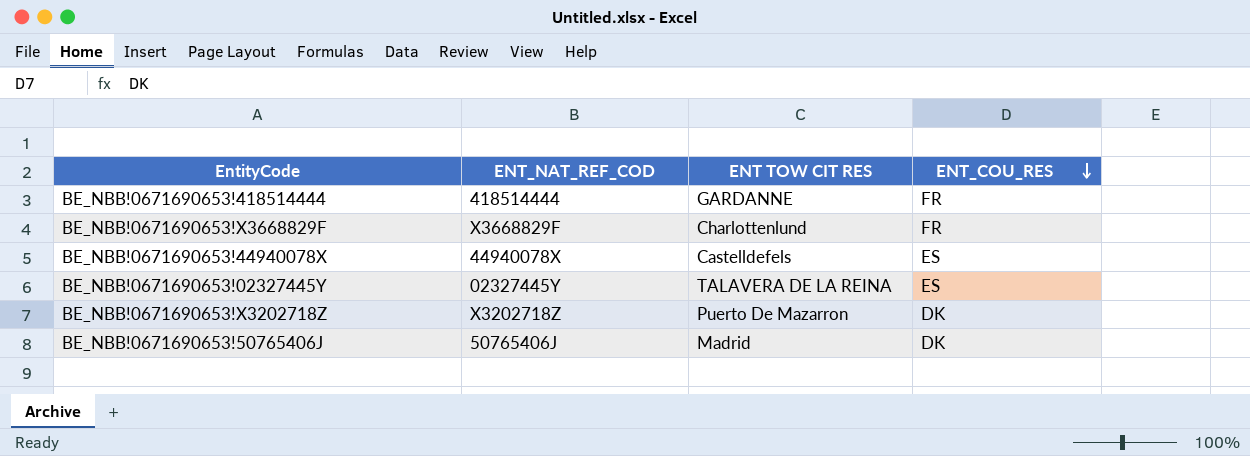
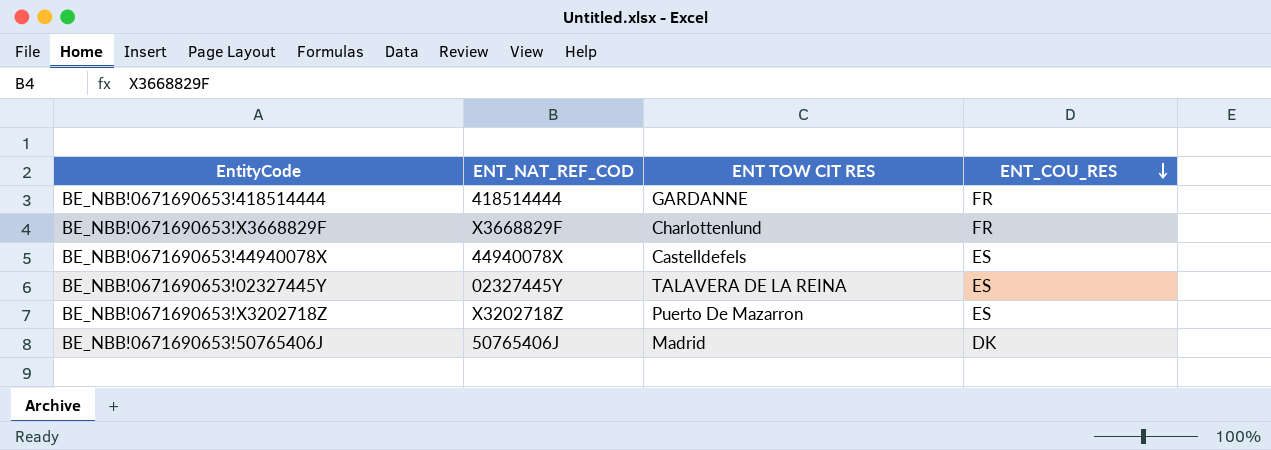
BE_NBB!0671690653!X3202718Z | ENT_COU_RES: DK -> ES

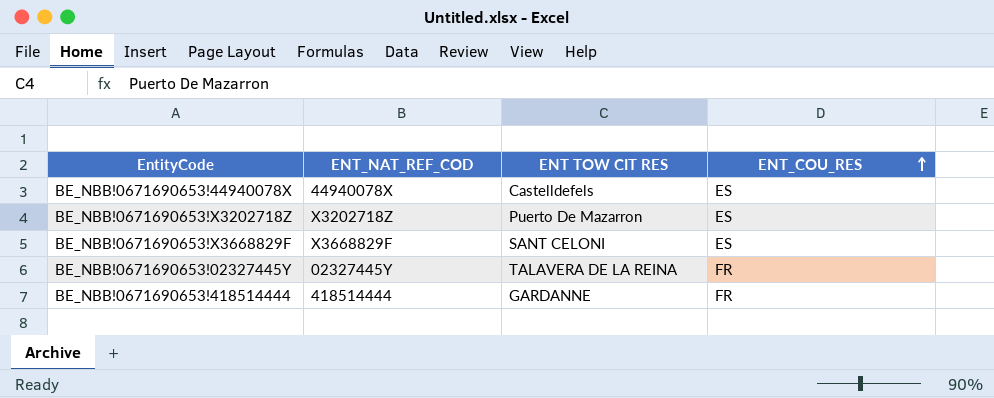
row order: ENT_COU_RES descending -> ENT_COU_RES ascending
row BE_NBB!0671690653!50765406J: 50765406J | Madrid | DK -> none
BE_NBB!0671690653!X3668829F | ENT TOW CIT RES: Charlottenlund -> SANT CELONI
BE_NBB!0671690653!X3668829F | ENT_COU_RES: FR -> ES
BE_NBB!0671690653!02327445Y | ENT_COU_RES: ES -> FR

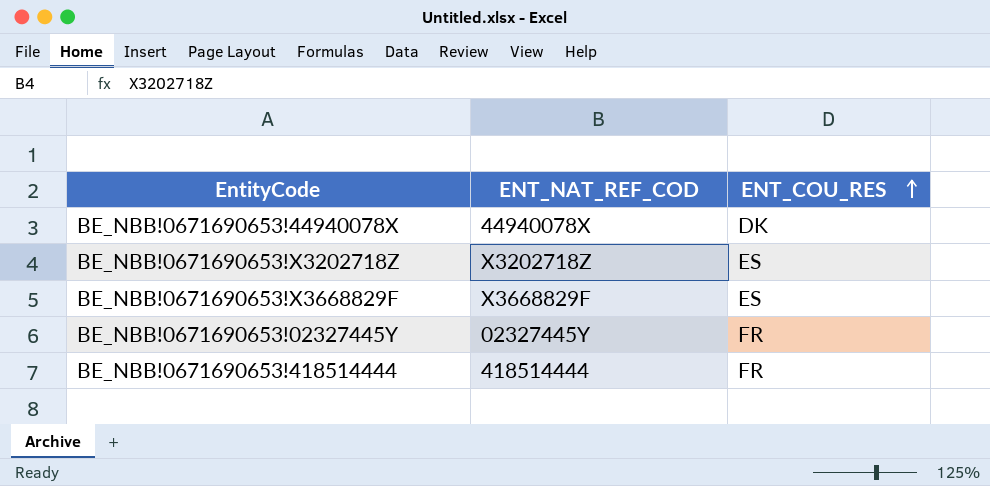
column ENT TOW CIT RES | position: 3 -> none
BE_NBB!0671690653!44940078X | ENT_COU_RES: ES -> DK

